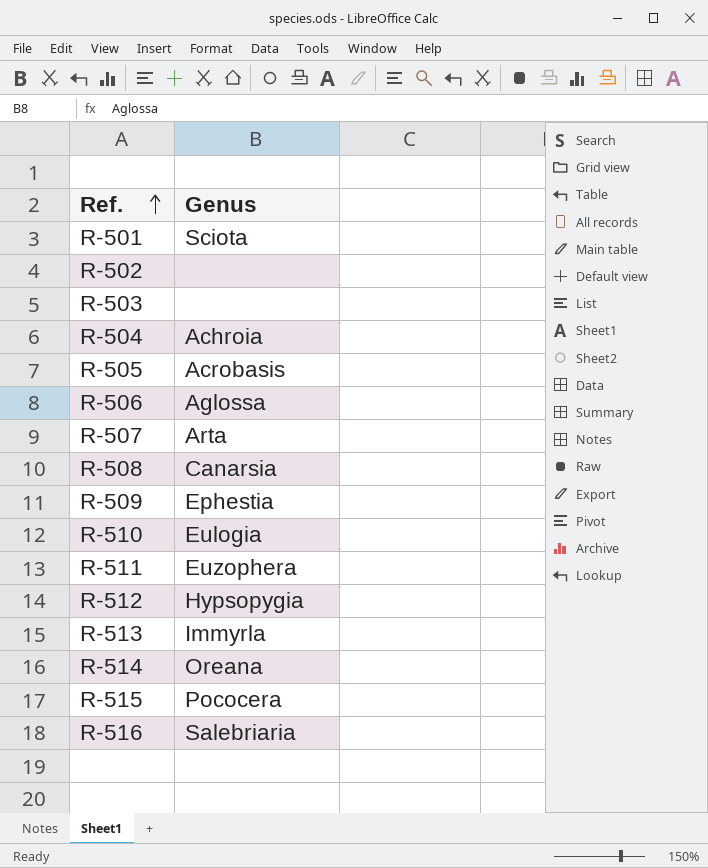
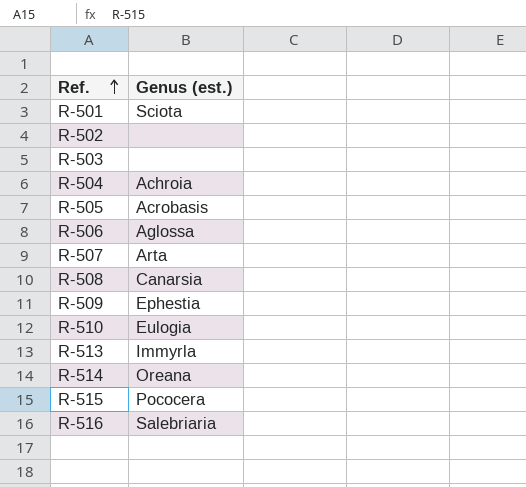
column name: Genus -> Genus (est.)
row R-511: Euzophera -> none
row R-512: Hypsopygia -> none

